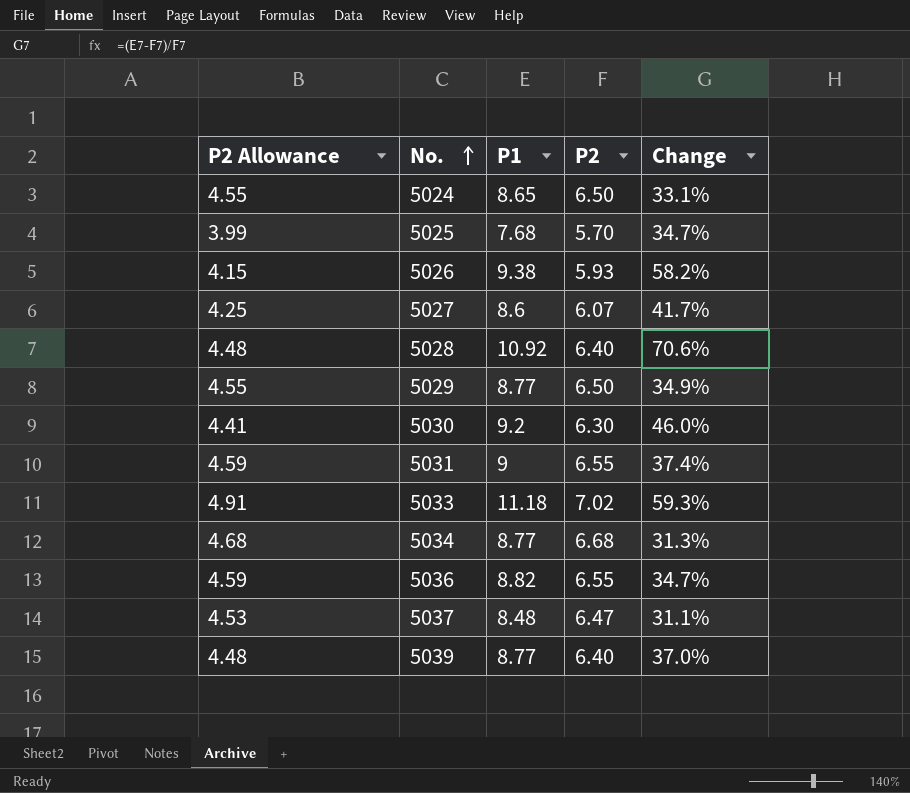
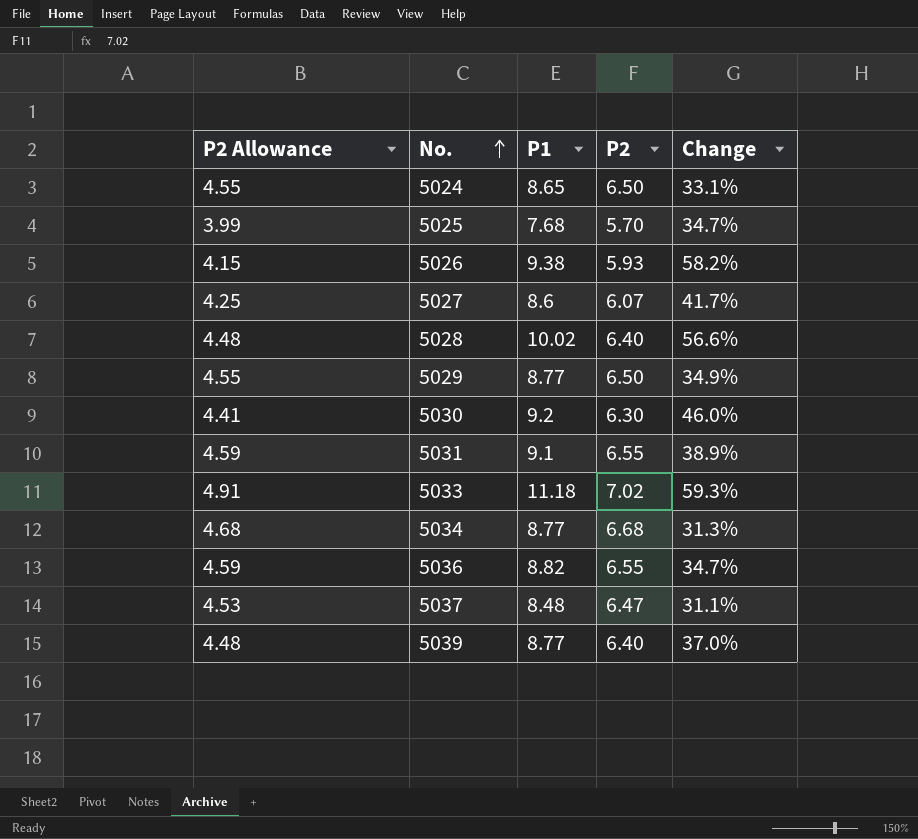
5028 | P1: 10.92 -> 10.02
5028 | Change: 70.6% -> 56.6%
5031 | P1: 9 -> 9.1
5031 | Change: 37.4% -> 38.9%

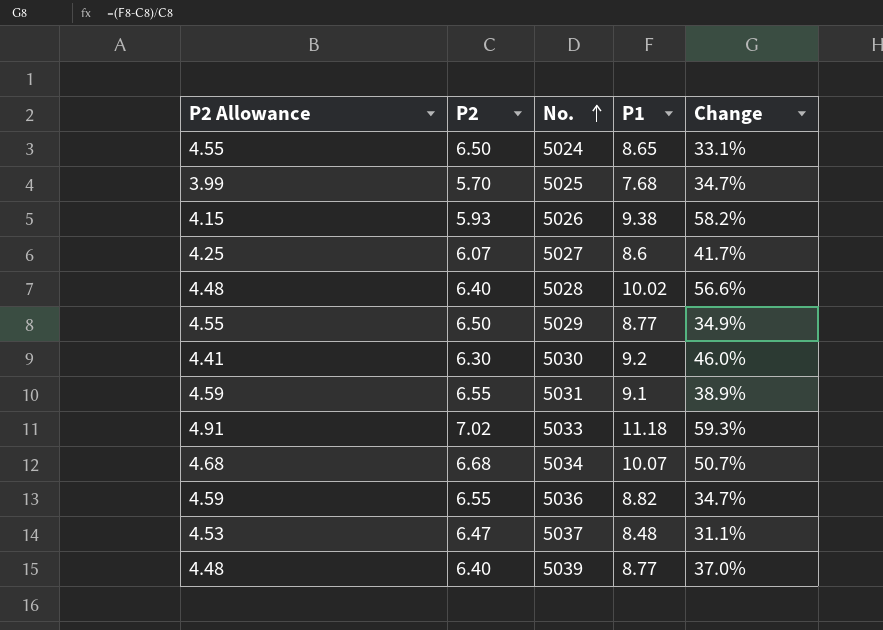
column P2 | position: 4 -> 2
5034 | P1: 8.77 -> 10.07
5034 | Change: 31.3% -> 50.7%

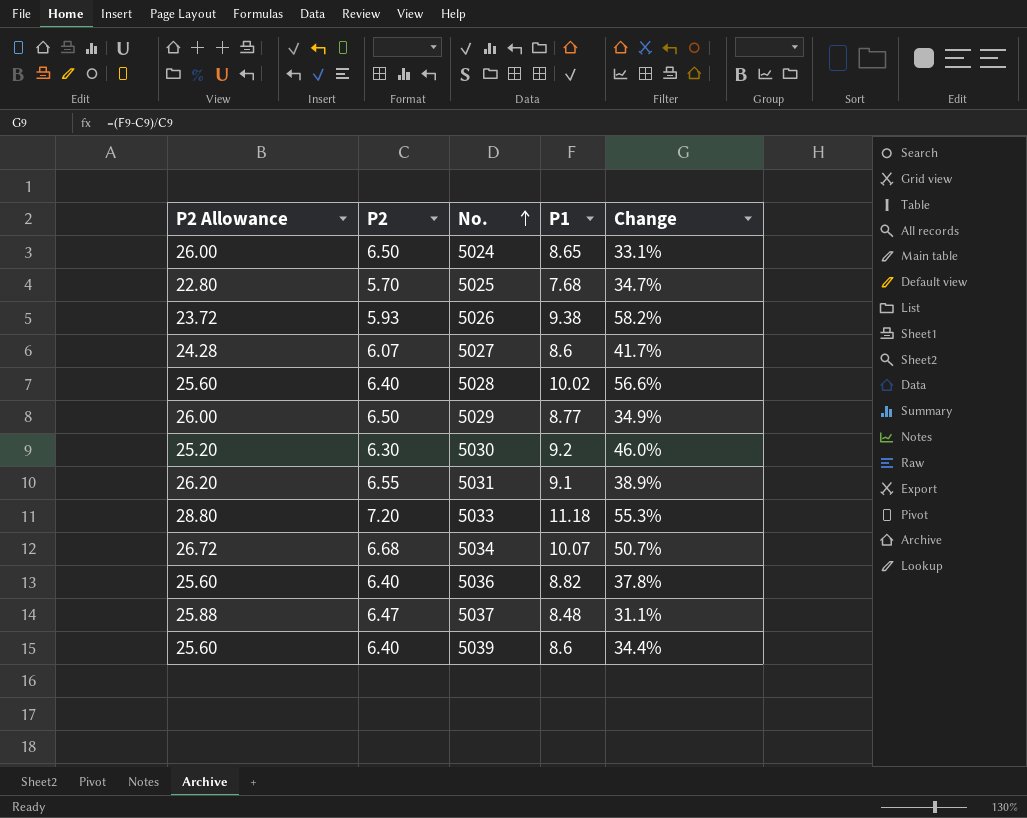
column P2 Allowance | formula: [P2] * 0.7 -> [P2] * 4
5033 | P2: 7.02 -> 7.20
5033 | Change: 59.3% -> 55.3%
5036 | P2: 6.55 -> 6.40
5036 | Change: 34.7% -> 37.8%
5039 | P1: 8.77 -> 8.6
5039 | Change: 37.0% -> 34.4%

